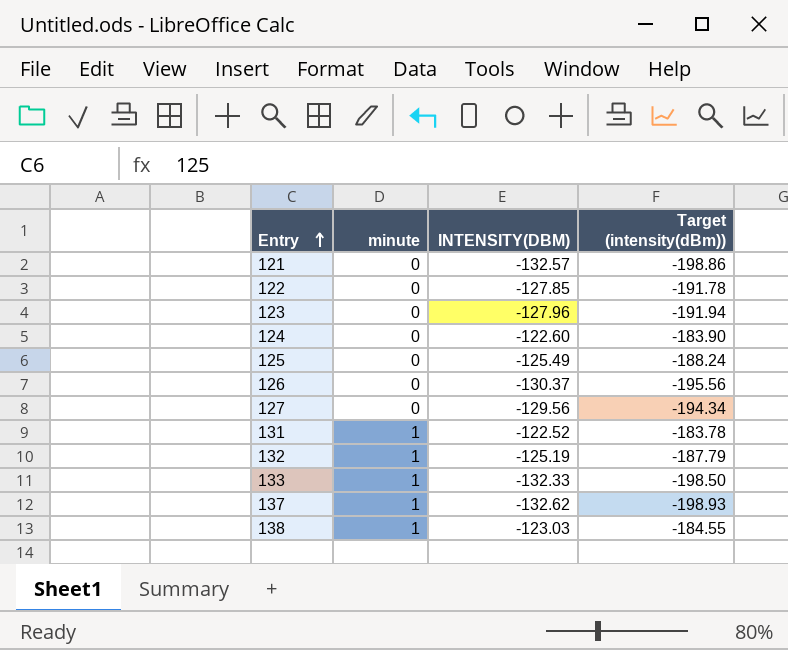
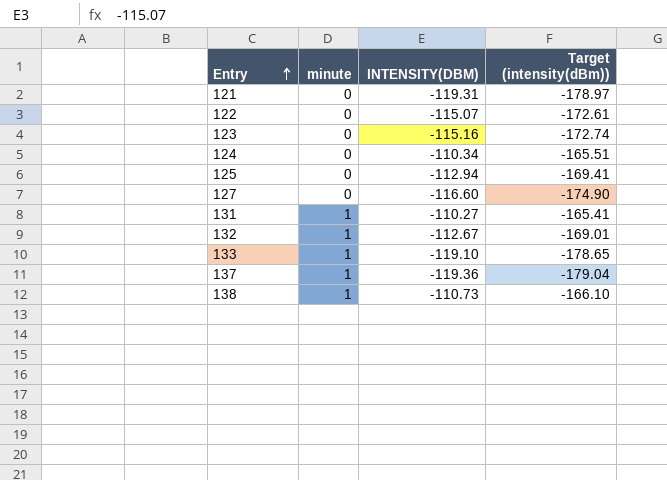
row 126: 0 | -130.37 | -195.56 -> none
121 | INTENSITY(DBM): -132.57 -> -119.31
121 | Target (intensity(dBm)): -198.86 -> -178.97
122 | INTENSITY(DBM): -127.85 -> -115.07
122 | Target (intensity(dBm)): -191.78 -> -172.61
123 | INTENSITY(DBM): -127.96 -> -115.16
123 | Target (intensity(dBm)): -191.94 -> -172.74
124 | INTENSITY(DBM): -122.60 -> -110.34
124 | Target (intensity(dBm)): -183.90 -> -165.51
125 | INTENSITY(DBM): -125.49 -> -112.94
125 | Target (intensity(dBm)): -188.24 -> -169.41
127 | INTENSITY(DBM): -129.56 -> -116.60
127 | Target (intensity(dBm)): -194.34 -> -174.90
131 | INTENSITY(DBM): -122.52 -> -110.27
131 | Target (intensity(dBm)): -183.78 -> -165.41
132 | INTENSITY(DBM): -125.19 -> -112.67
132 | Target (intensity(dBm)): -187.79 -> -169.01
133 | INTENSITY(DBM): -132.33 -> -119.10
133 | Target (intensity(dBm)): -198.50 -> -178.65
137 | INTENSITY(DBM): -132.62 -> -119.36
137 | Target (intensity(dBm)): -198.93 -> -179.04
138 | INTENSITY(DBM): -123.03 -> -110.73
138 | Target (intensity(dBm)): -184.55 -> -166.10

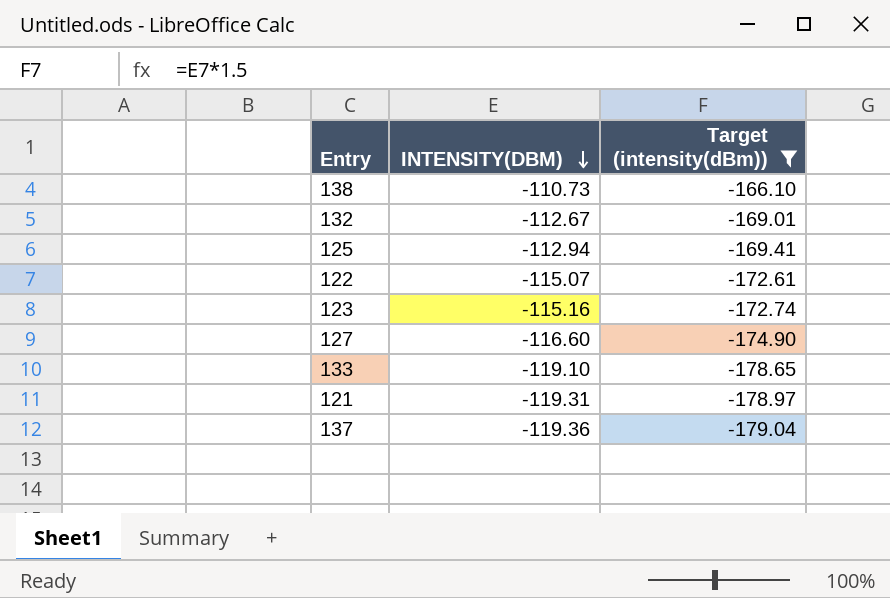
filter: none -> Target (intensity(dBm)) <= -166.10
row order: Entry ascending -> INTENSITY(DBM) descending
column minute | position: 2 -> none

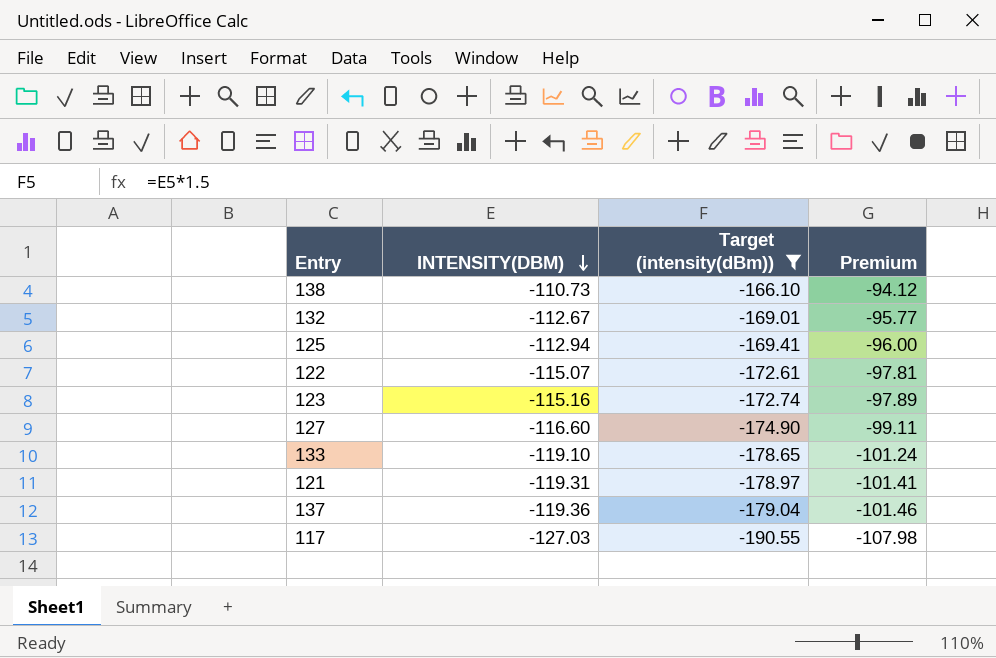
column Premium | formula: none -> [INTENSITY(DBM)] * 0.85
row 117: none -> -127.03 | -190.55 | -107.98

